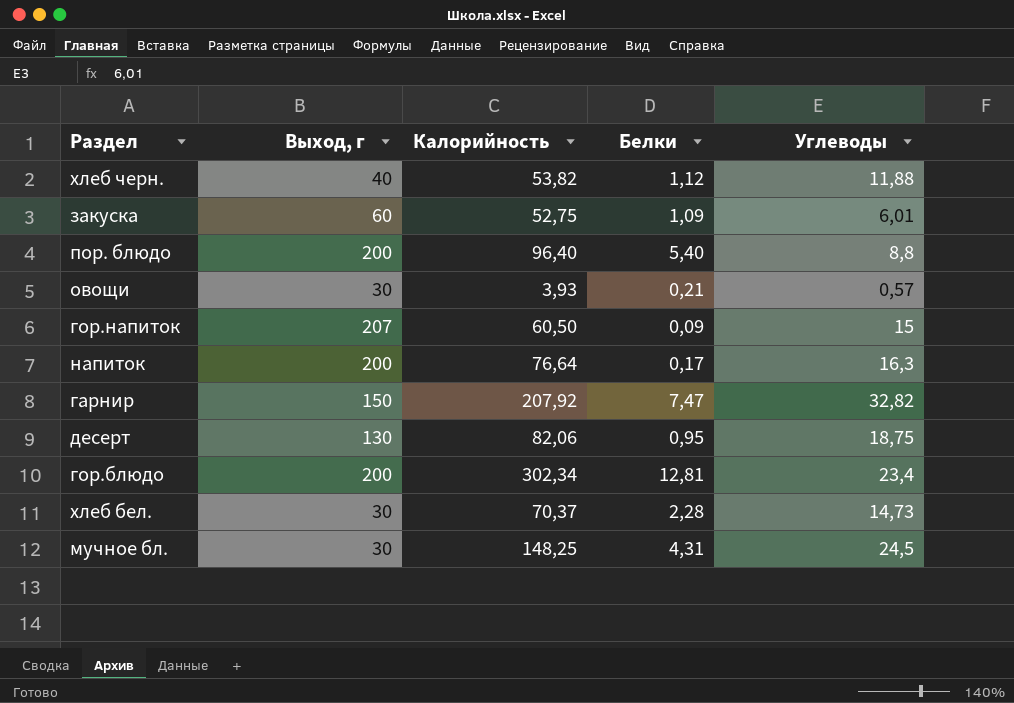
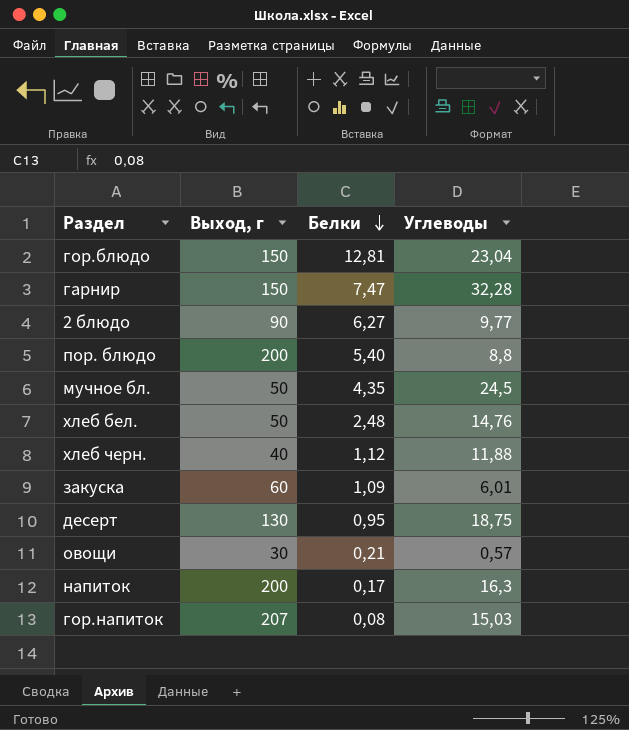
row order: none -> Белки descending
column Калорийность | position: 3 -> none
гор.блюдо | Выход, г: 200 -> 150
гор.блюдо | Углеводы: 23,4 -> 23,04
гарнир | Углеводы: 32,82 -> 32,28
row 2 блюдо: none -> 90 | 6,27 | 9,77
мучное бл. | Выход, г: 30 -> 50
мучное бл. | Белки: 4,31 -> 4,35
хлеб бел. | Выход, г: 30 -> 50
хлеб бел. | Белки: 2,28 -> 2,48
хлеб бел. | Углеводы: 14,73 -> 14,76
гор.напиток | Белки: 0,09 -> 0,08
гор.напиток | Углеводы: 15 -> 15,03

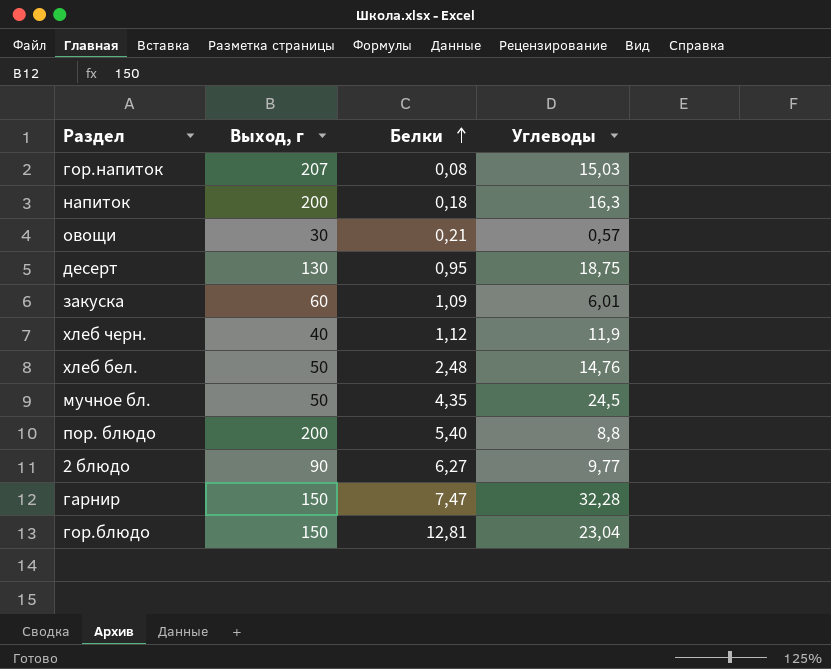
row order: Белки descending -> Белки ascending
напиток | Белки: 0,17 -> 0,18
хлеб черн. | Углеводы: 11,88 -> 11,9

